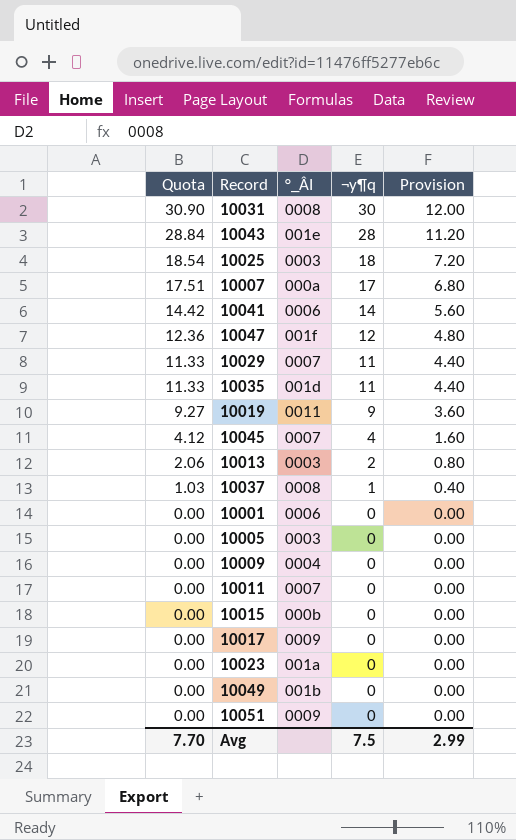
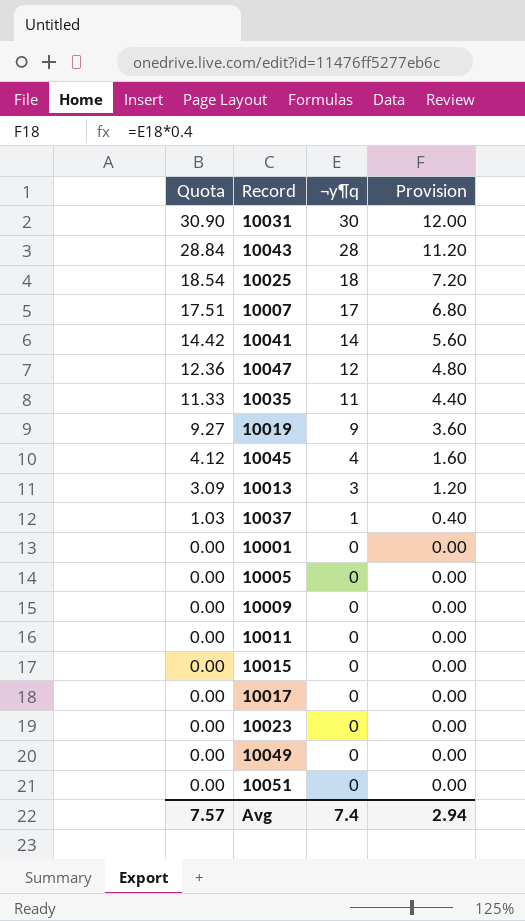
column °_ÂI | position: 3 -> none
row 10029: 11.33 | 0007 | 11 | 4.40 -> none
10013 | Quota: 2.06 -> 3.09
10013 | ¬y¶q: 2 -> 3
10013 | Provision: 0.80 -> 1.20
Avg | Quota: 7.70 -> 7.57
Avg | ¬y¶q: 7.5 -> 7.4
Avg | Provision: 2.99 -> 2.94

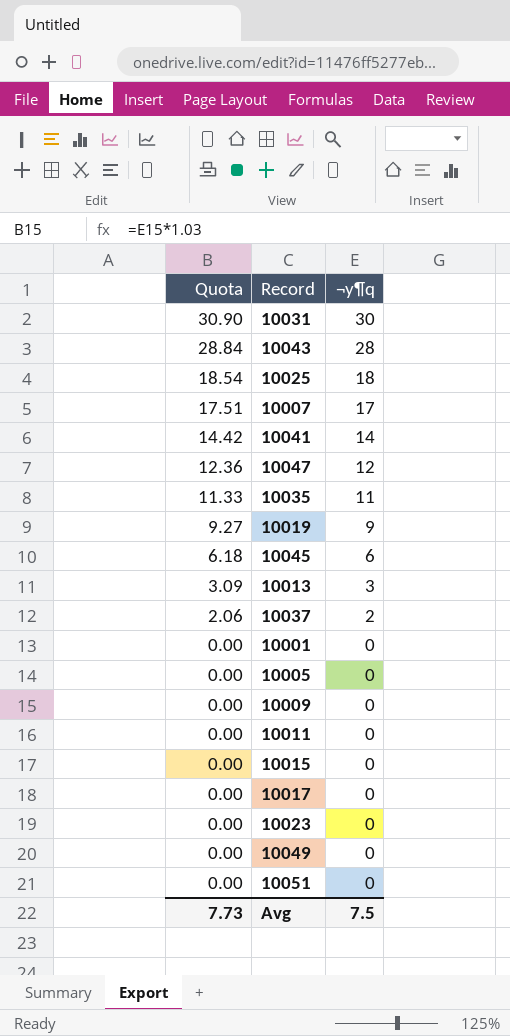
column Provision | formula: [¬y¶q] * 0.4 -> none
10045 | Quota: 4.12 -> 6.18
10045 | ¬y¶q: 4 -> 6
10037 | Quota: 1.03 -> 2.06
10037 | ¬y¶q: 1 -> 2
Avg | Quota: 7.57 -> 7.73
Avg | ¬y¶q: 7.4 -> 7.5

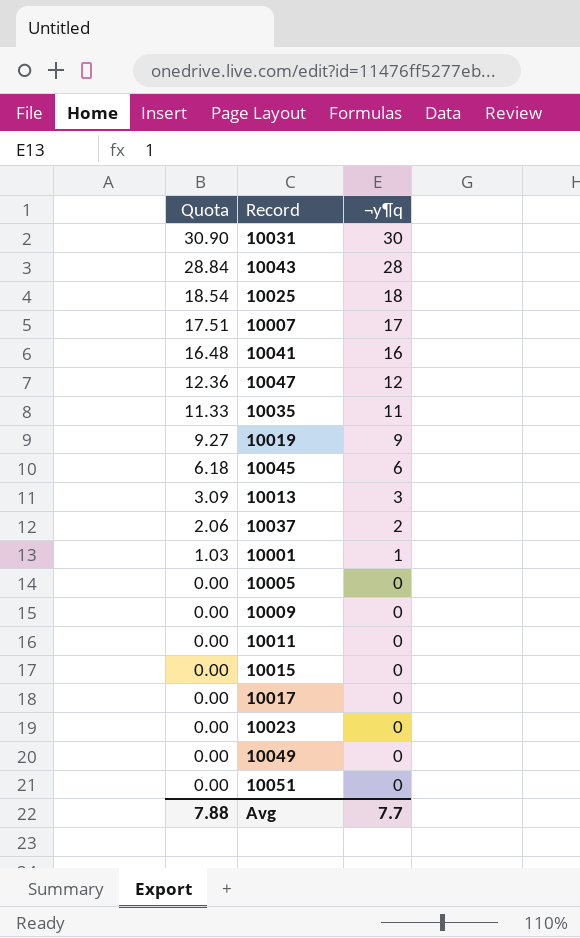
10041 | Quota: 14.42 -> 16.48
10041 | ¬y¶q: 14 -> 16
10001 | Quota: 0.00 -> 1.03
10001 | ¬y¶q: 0 -> 1
Avg | Quota: 7.73 -> 7.88
Avg | ¬y¶q: 7.5 -> 7.7

